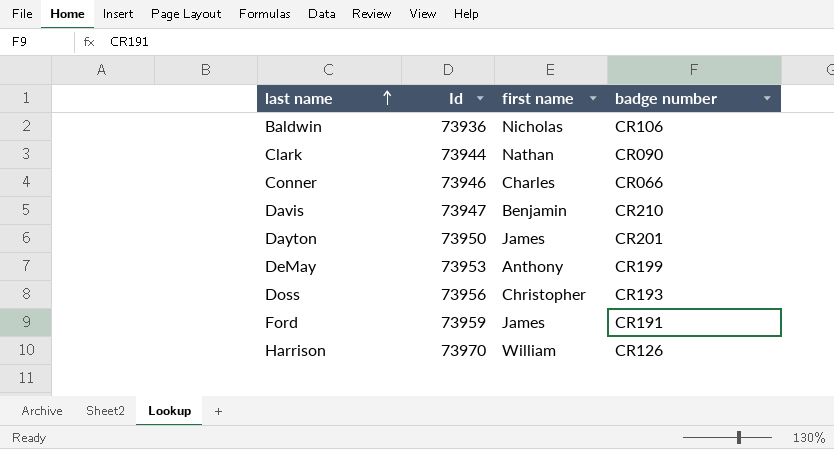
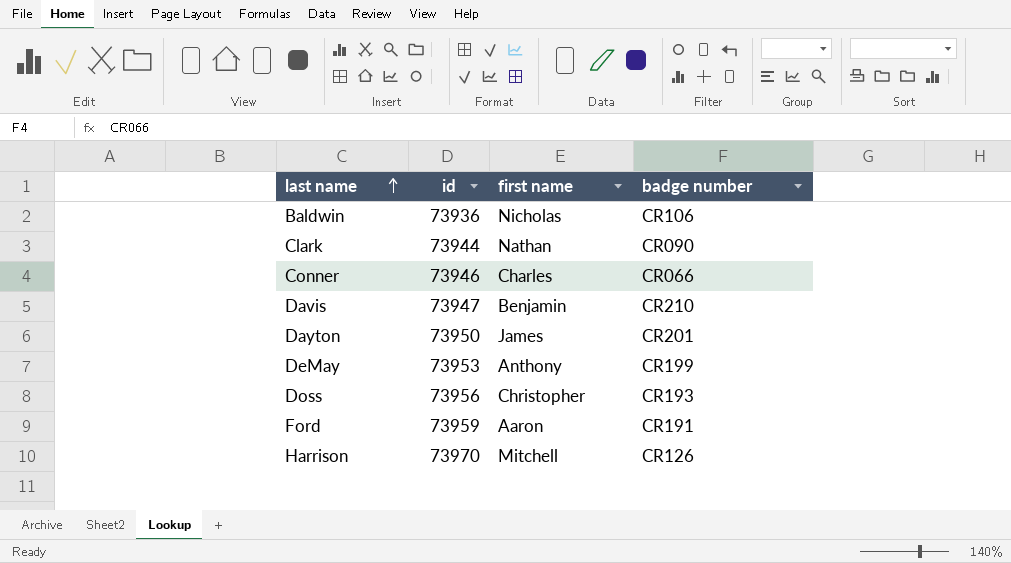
column name: Id -> id
Ford | first name: James -> Aaron
Harrison | first name: William -> Mitchell

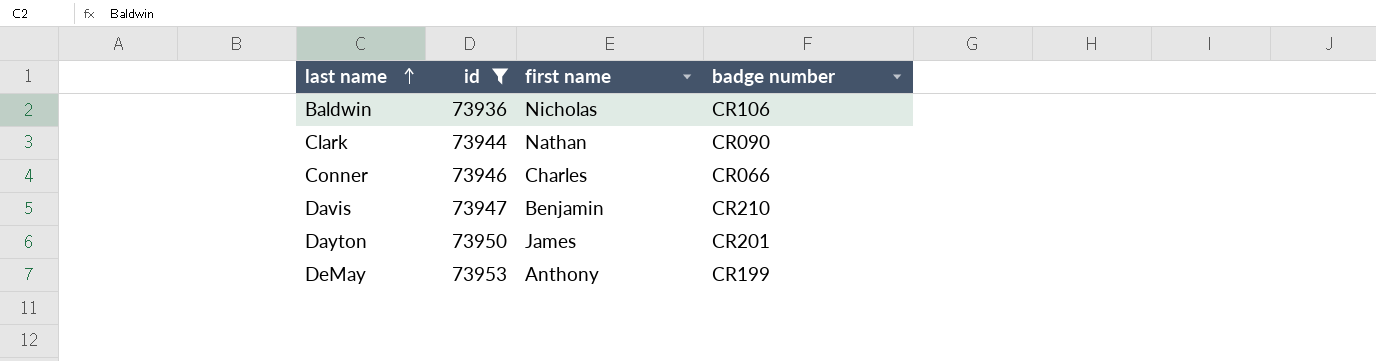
filter: none -> id <= 73953

